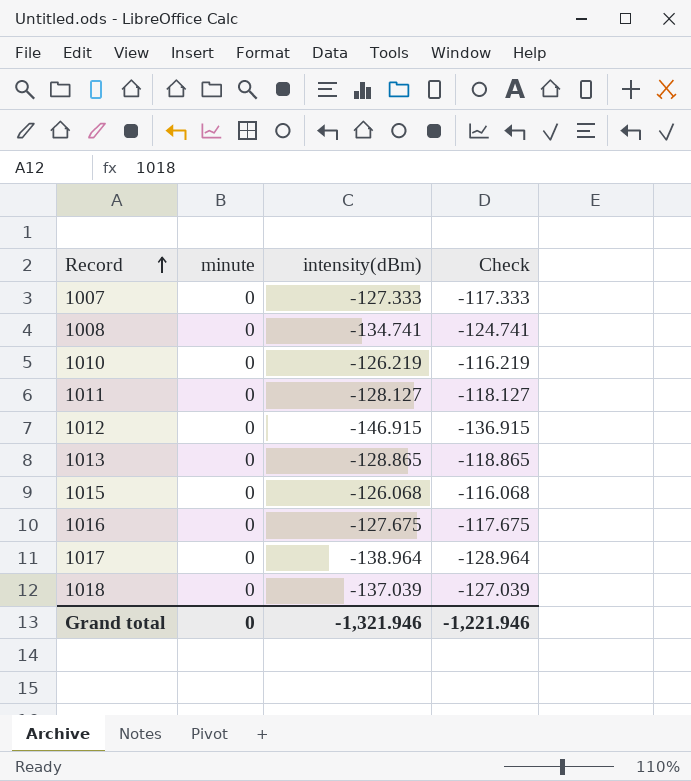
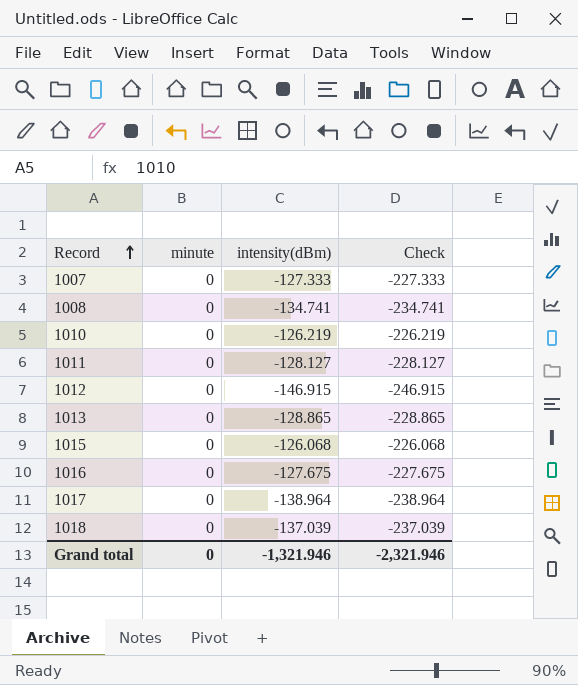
column Check | formula: [intensity(dBm)] + 10 -> [intensity(dBm)] - 100
Grand total | Check: -1,221.946 -> -2,321.946

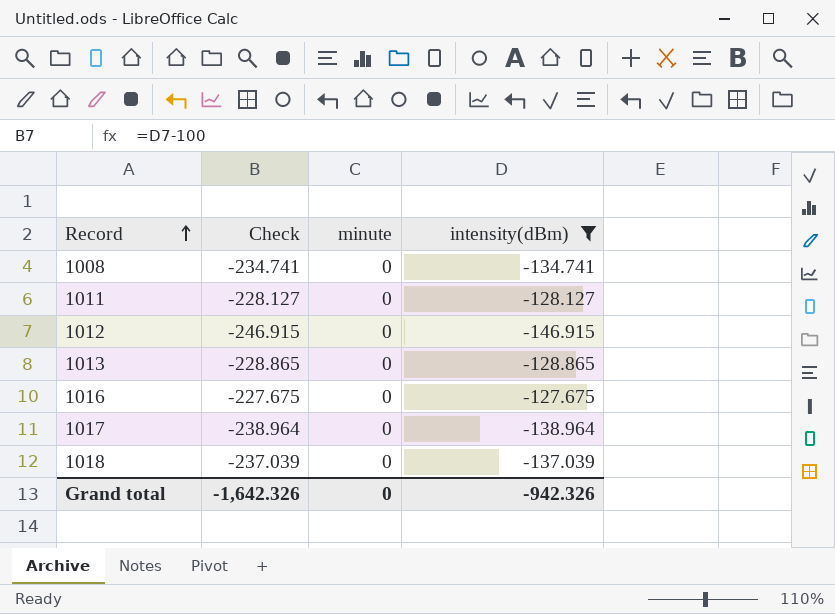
filter: none -> intensity(dBm) <= -127.675
column Check | position: 4 -> 2
Grand total | Check: -2,321.946 -> -1,642.326
Grand total | intensity(dBm): -1,321.946 -> -942.326

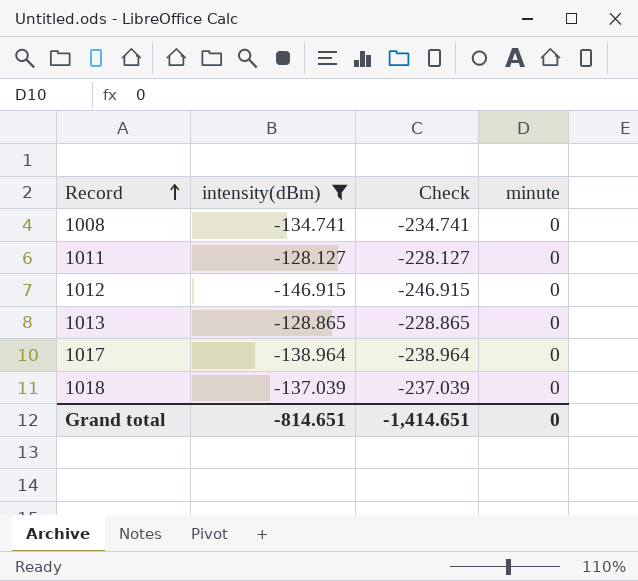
column intensity(dBm) | position: 4 -> 2
row 1016: -227.675 | 0 | -127.675 -> none
Grand total | intensity(dBm): -942.326 -> -814.651
Grand total | Check: -1,642.326 -> -1,414.651

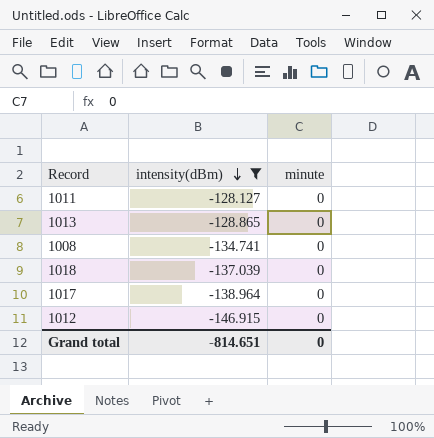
row order: Record ascending -> intensity(dBm) descending
column Check | formula: [intensity(dBm)] - 100 -> none

